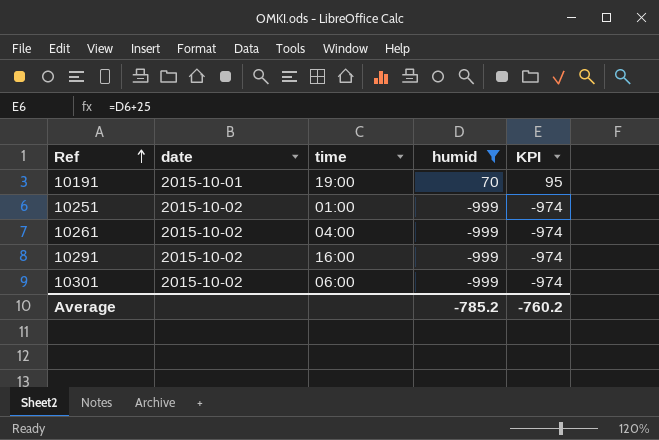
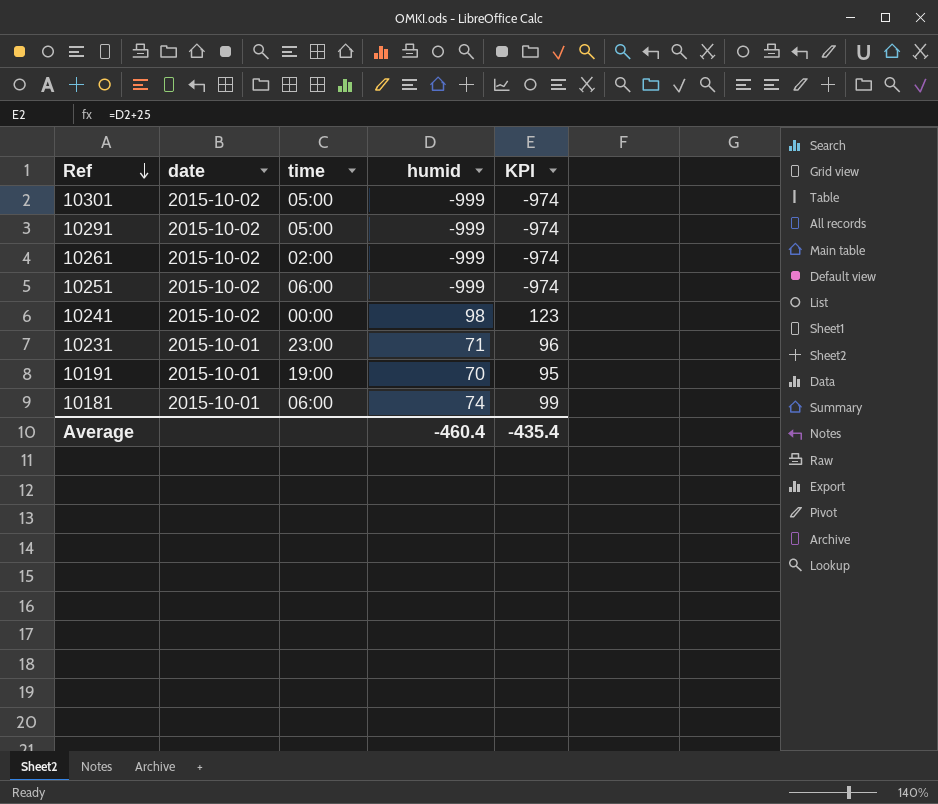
filter: humid <= 70 -> none
row order: Ref ascending -> Ref descending
10301 | time: 06:00 -> 05:00
10291 | time: 16:00 -> 05:00
10261 | time: 04:00 -> 02:00
10251 | time: 01:00 -> 06:00
Average | humid: -785.2 -> -460.4
Average | KPI: -760.2 -> -435.4

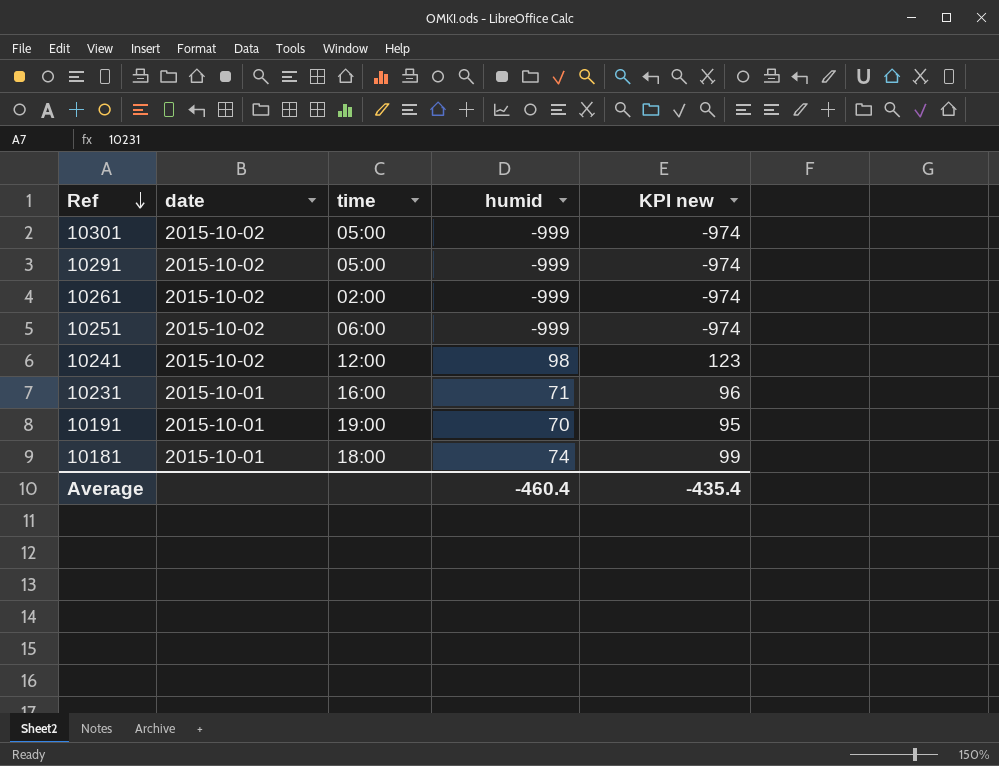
column name: KPI -> KPI new
10241 | time: 00:00 -> 12:00
10231 | time: 23:00 -> 16:00
10181 | time: 06:00 -> 18:00

